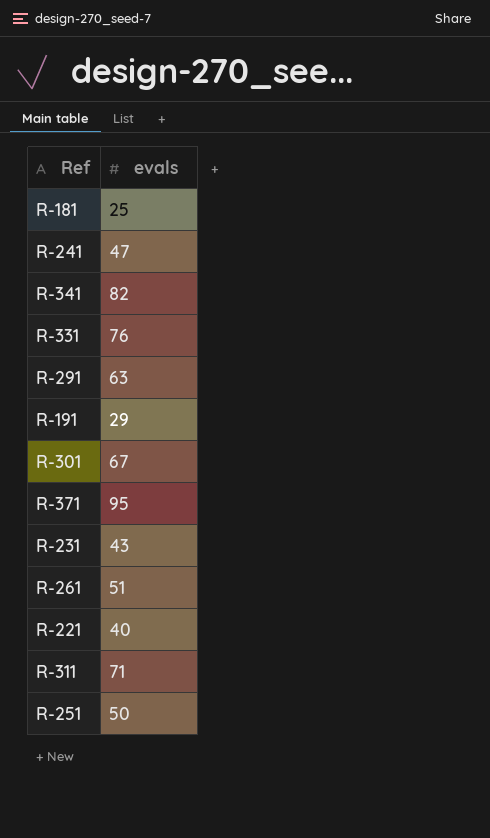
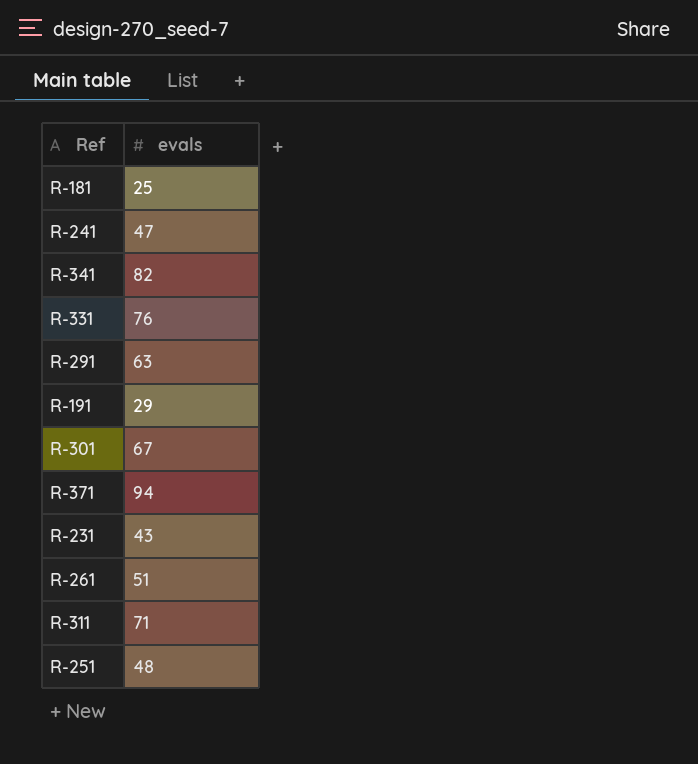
row R-221: 40 -> none
R-371 | evals: 95 -> 94
R-251 | evals: 50 -> 48

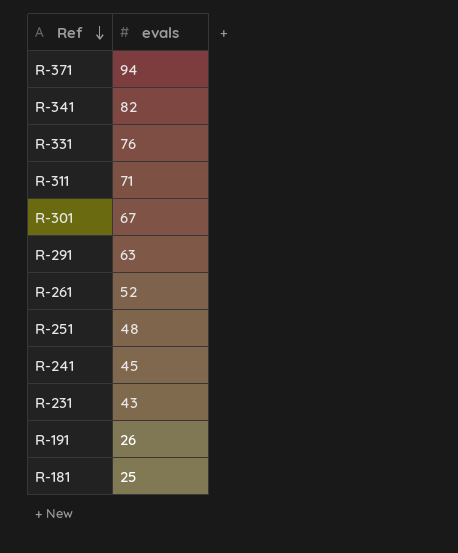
row order: none -> Ref descending
R-261 | evals: 51 -> 52
R-241 | evals: 47 -> 45
R-191 | evals: 29 -> 26

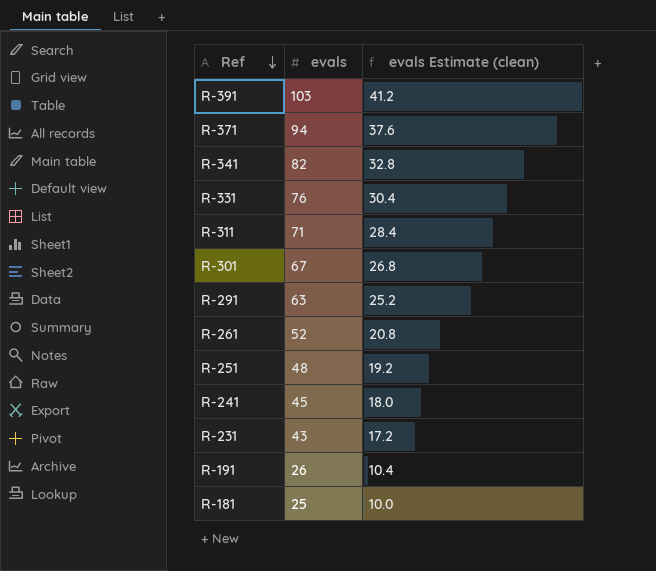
column evals Estimate (clean) | formula: none -> [evals] * 0.4
row R-391: none -> 103 | 41.2

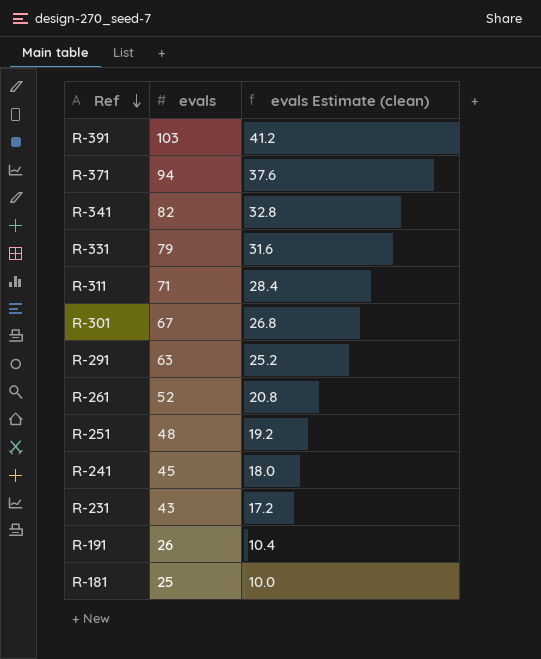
R-331 | evals: 76 -> 79
R-331 | evals Estimate (clean): 30.4 -> 31.6

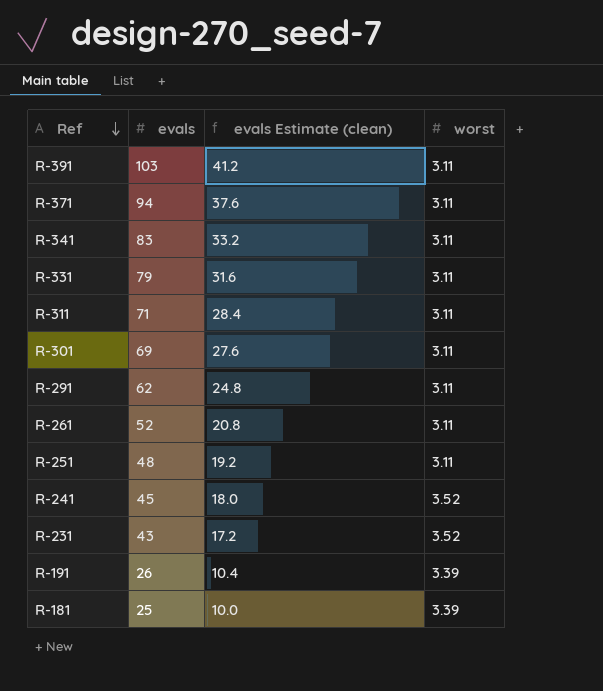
column worst | position: none -> 4
R-341 | evals: 82 -> 83
R-341 | evals Estimate (clean): 32.8 -> 33.2
R-301 | evals: 67 -> 69
R-301 | evals Estimate (clean): 26.8 -> 27.6
R-291 | evals: 63 -> 62
R-291 | evals Estimate (clean): 25.2 -> 24.8

